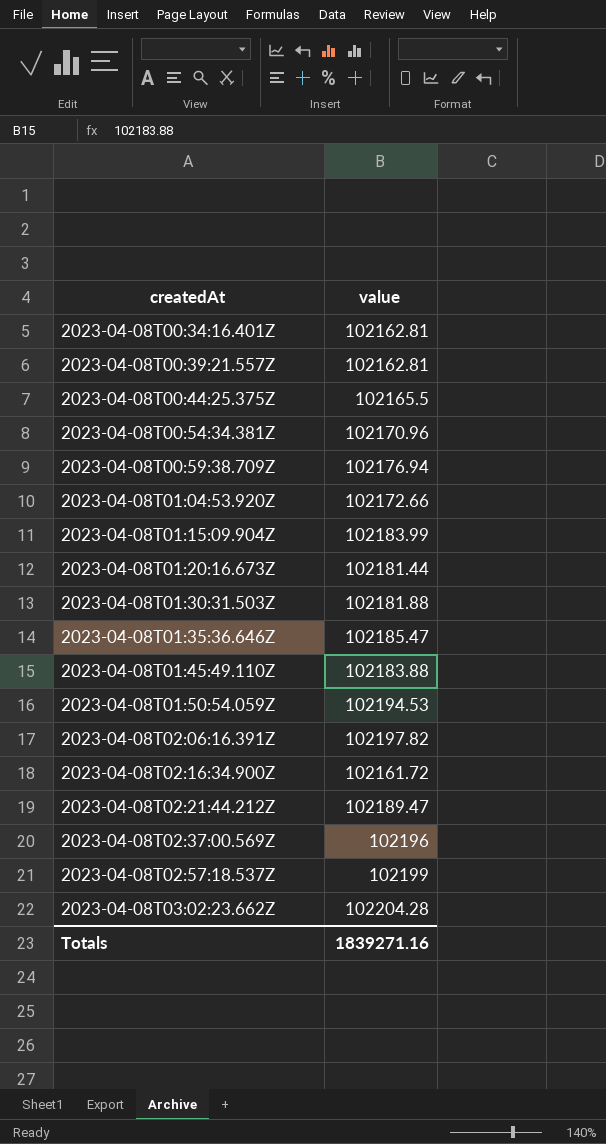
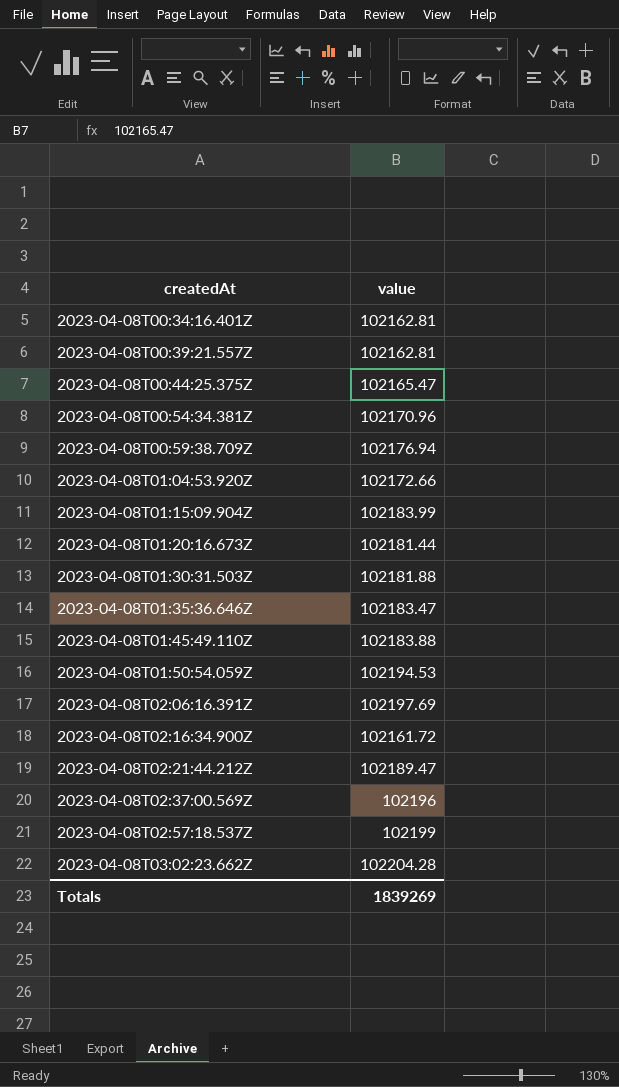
2023-04-08T00:44:25.375Z | value: 102165.5 -> 102165.47
2023-04-08T01:35:36.646Z | value: 102185.47 -> 102183.47
2023-04-08T02:06:16.391Z | value: 102197.82 -> 102197.69
Totals | value: 1839271.16 -> 1839269

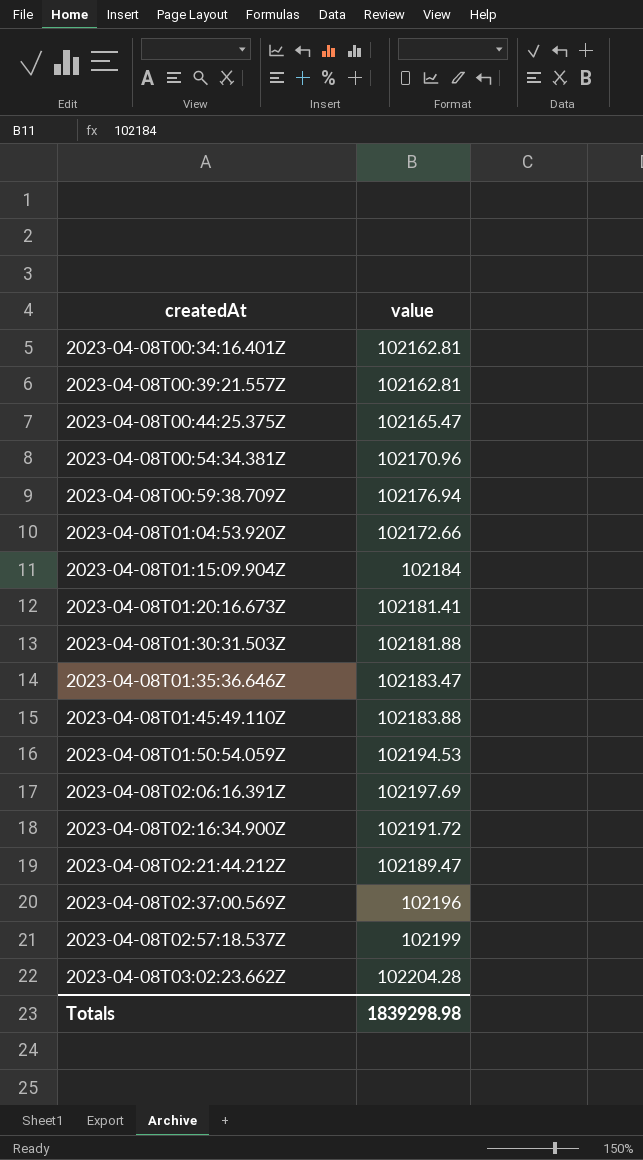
2023-04-08T01:15:09.904Z | value: 102183.99 -> 102184
2023-04-08T01:20:16.673Z | value: 102181.44 -> 102181.41
2023-04-08T02:16:34.900Z | value: 102161.72 -> 102191.72
Totals | value: 1839269 -> 1839298.98

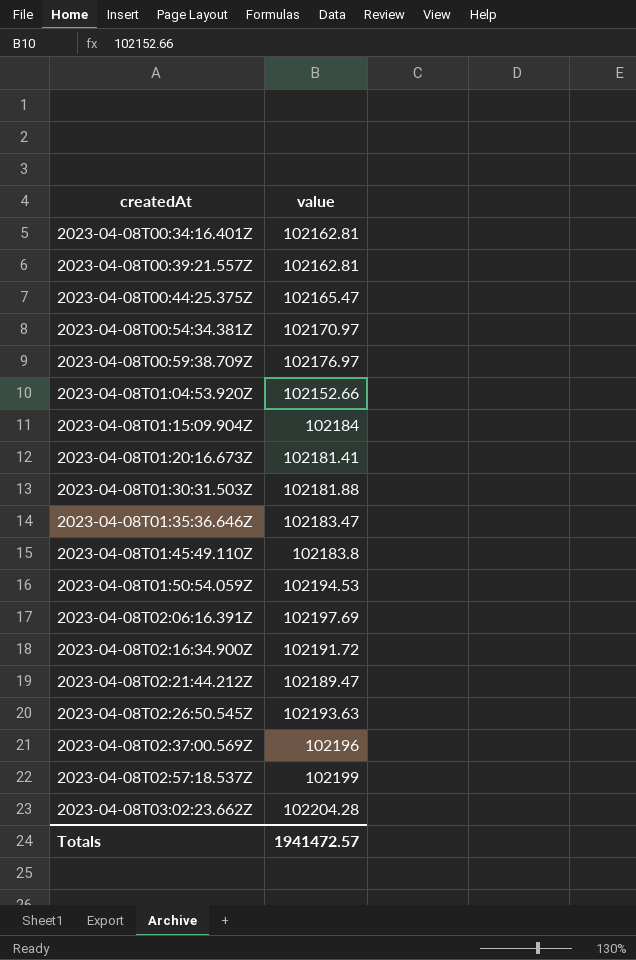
2023-04-08T00:54:34.381Z | value: 102170.96 -> 102170.97
2023-04-08T00:59:38.709Z | value: 102176.94 -> 102176.97
2023-04-08T01:04:53.920Z | value: 102172.66 -> 102152.66
2023-04-08T01:45:49.110Z | value: 102183.88 -> 102183.8
row 2023-04-08T02:26:50.545Z: none -> 102193.63
Totals | value: 1839298.98 -> 1941472.57

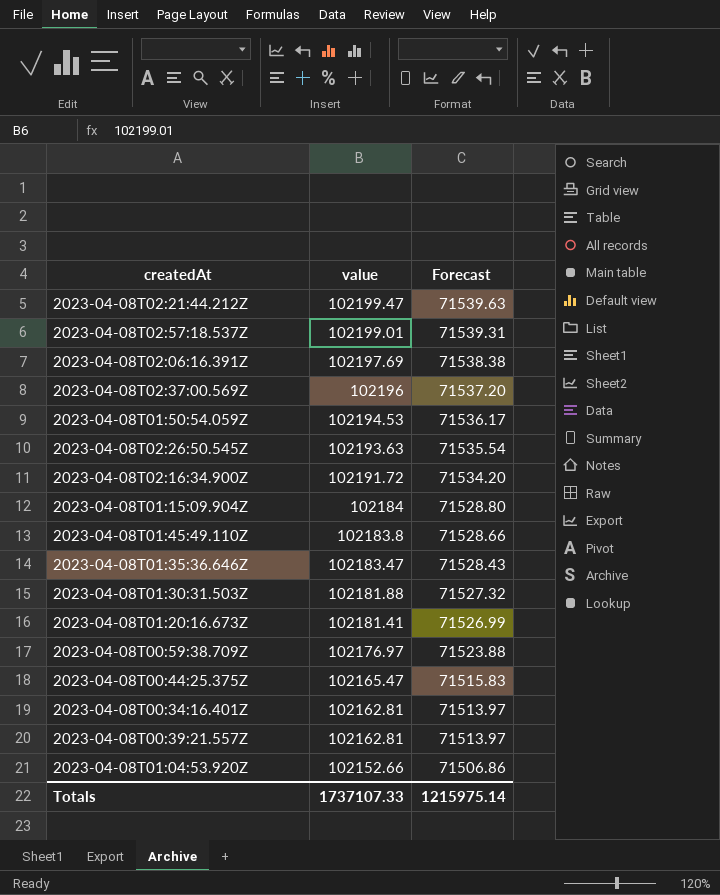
row order: createdAt ascending -> value descending
column Forecast | formula: none -> [value] * 0.7
row 2023-04-08T00:54:34.381Z: 102170.97 -> none
row 2023-04-08T03:02:23.662Z: 102204.28 -> none
2023-04-08T02:21:44.212Z | value: 102189.47 -> 102199.47
2023-04-08T02:57:18.537Z | value: 102199 -> 102199.01
Totals | value: 1941472.57 -> 1737107.33

